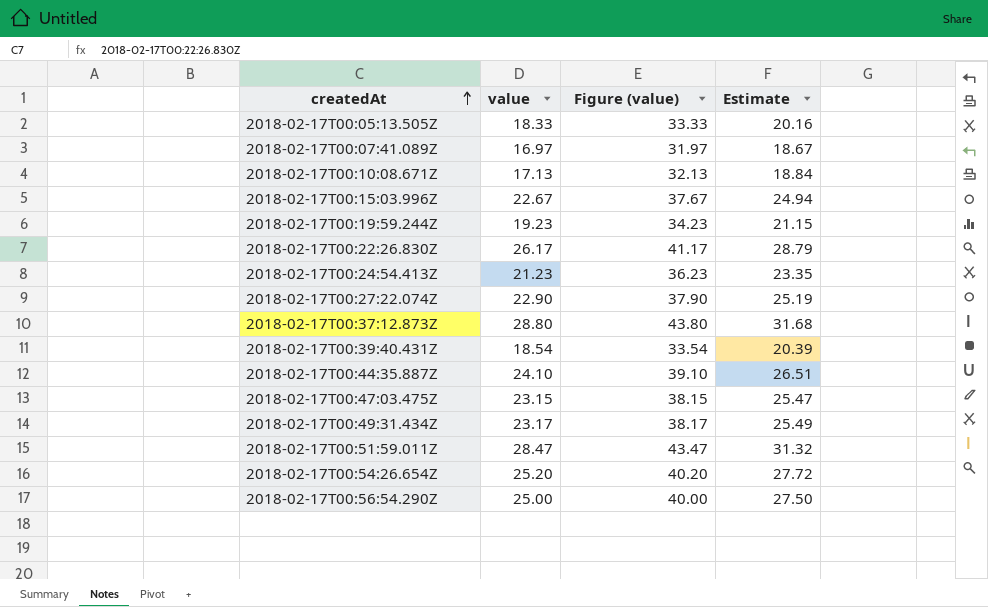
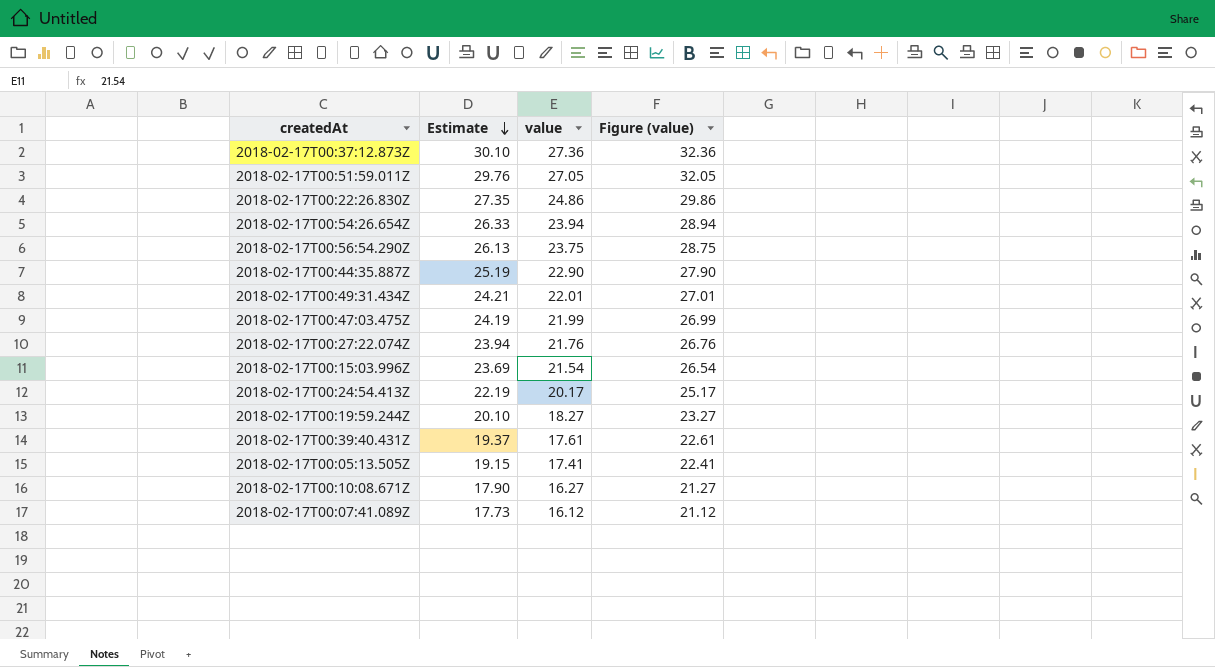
row order: createdAt ascending -> Estimate descending
column Estimate | position: 4 -> 2
column Figure (value) | formula: [value] + 15 -> [value] + 5
2018-02-17T00:37:12.873Z | Estimate: 31.68 -> 30.10
2018-02-17T00:37:12.873Z | value: 28.80 -> 27.36
2018-02-17T00:51:59.011Z | Estimate: 31.32 -> 29.76
2018-02-17T00:51:59.011Z | value: 28.47 -> 27.05
2018-02-17T00:22:26.830Z | Estimate: 28.79 -> 27.35
2018-02-17T00:22:26.830Z | value: 26.17 -> 24.86
2018-02-17T00:54:26.654Z | Estimate: 27.72 -> 26.33
2018-02-17T00:54:26.654Z | value: 25.20 -> 23.94
2018-02-17T00:56:54.290Z | Estimate: 27.50 -> 26.13
2018-02-17T00:56:54.290Z | value: 25.00 -> 23.75
2018-02-17T00:44:35.887Z | Estimate: 26.51 -> 25.19
2018-02-17T00:44:35.887Z | value: 24.10 -> 22.90
2018-02-17T00:49:31.434Z | Estimate: 25.49 -> 24.21
2018-02-17T00:49:31.434Z | value: 23.17 -> 22.01
2018-02-17T00:47:03.475Z | Estimate: 25.47 -> 24.19
2018-02-17T00:47:03.475Z | value: 23.15 -> 21.99
2018-02-17T00:27:22.074Z | Estimate: 25.19 -> 23.94
2018-02-17T00:27:22.074Z | value: 22.90 -> 21.76
2018-02-17T00:15:03.996Z | Estimate: 24.94 -> 23.69
2018-02-17T00:15:03.996Z | value: 22.67 -> 21.54
2018-02-17T00:24:54.413Z | Estimate: 23.35 -> 22.19
2018-02-17T00:24:54.413Z | value: 21.23 -> 20.17
2018-02-17T00:19:59.244Z | Estimate: 21.15 -> 20.10
2018-02-17T00:19:59.244Z | value: 19.23 -> 18.27
2018-02-17T00:39:40.431Z | Estimate: 20.39 -> 19.37
2018-02-17T00:39:40.431Z | value: 18.54 -> 17.61
2018-02-17T00:05:13.505Z | Estimate: 20.16 -> 19.15
2018-02-17T00:05:13.505Z | value: 18.33 -> 17.41
2018-02-17T00:10:08.671Z | Estimate: 18.84 -> 17.90
2018-02-17T00:10:08.671Z | value: 17.13 -> 16.27
2018-02-17T00:07:41.089Z | Estimate: 18.67 -> 17.73
2018-02-17T00:07:41.089Z | value: 16.97 -> 16.12

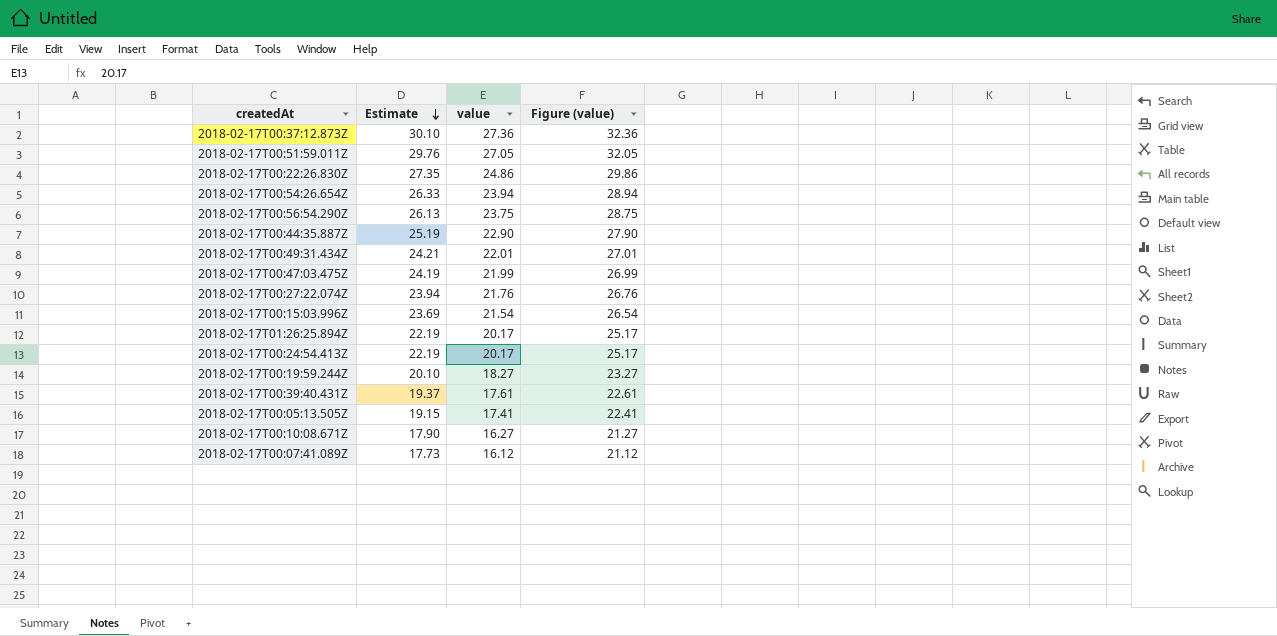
row 2018-02-17T01:26:25.894Z: none -> 22.19 | 20.17 | 25.17

